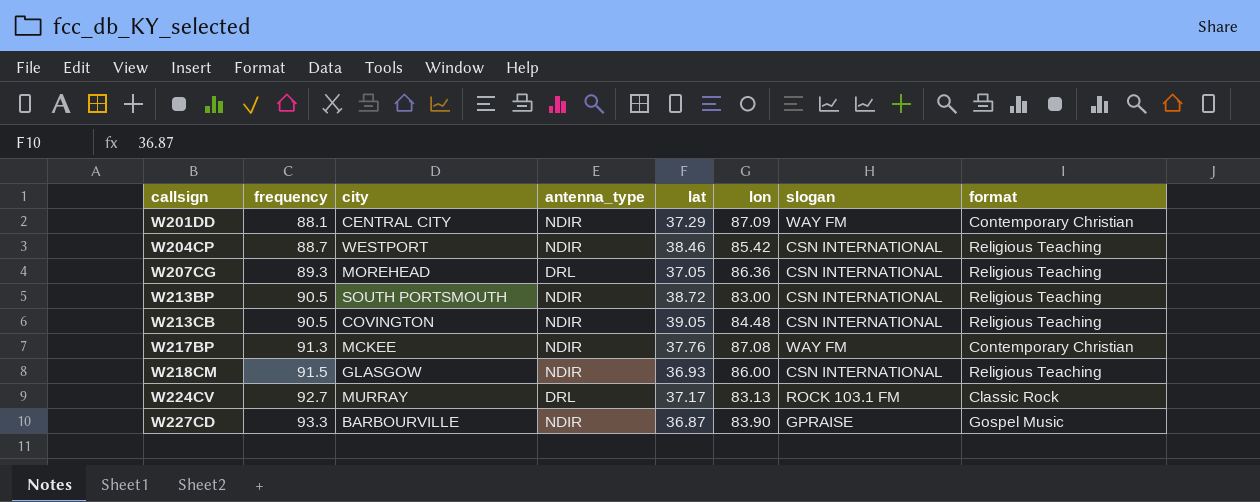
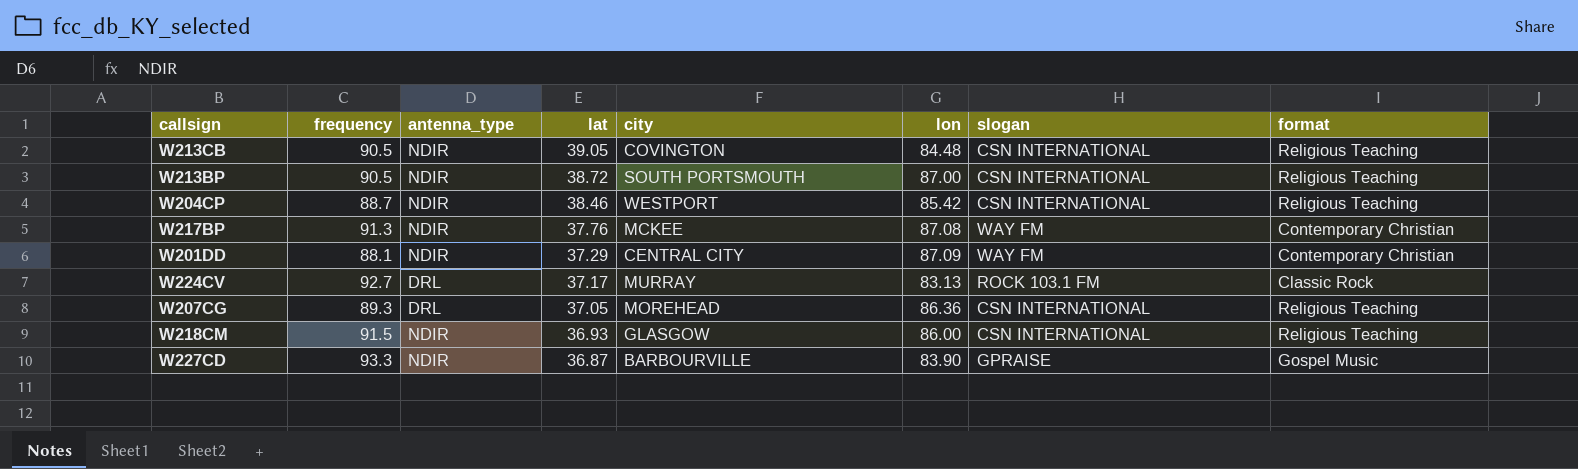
row order: callsign ascending -> lat descending
column city | position: 3 -> 5
W213BP | lon: 83.00 -> 87.00

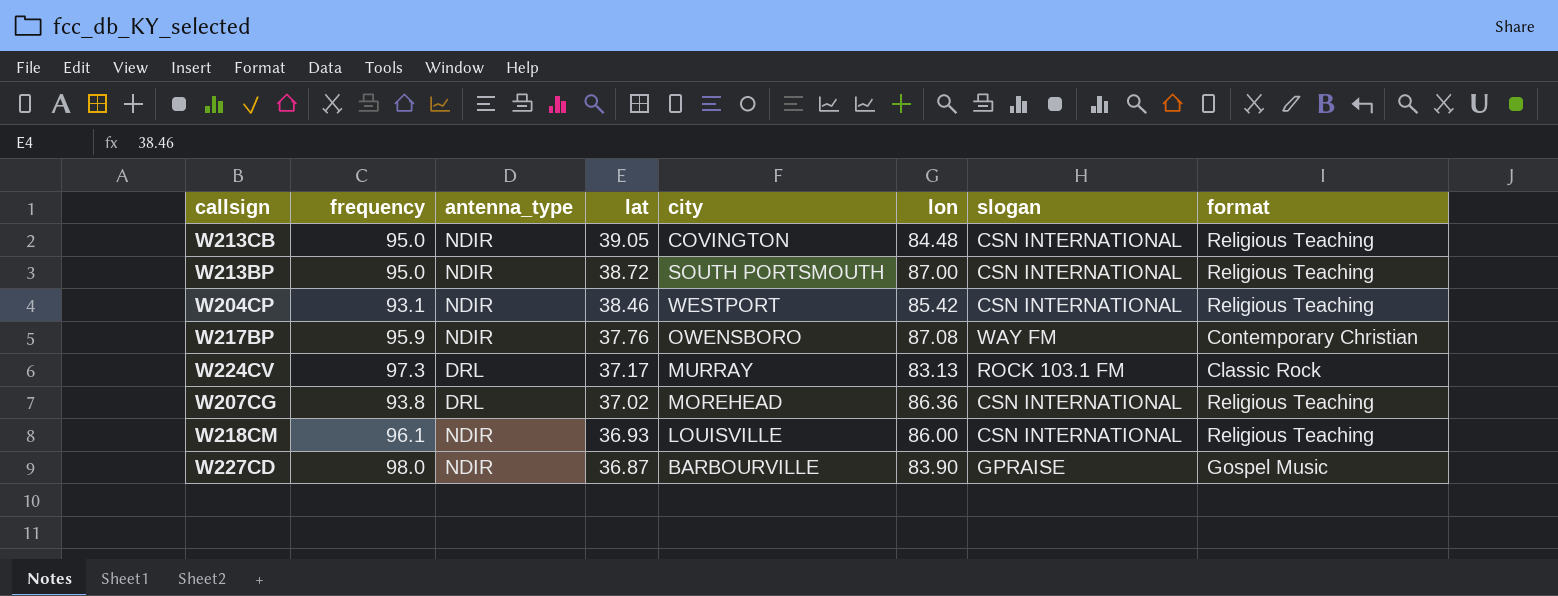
row W201DD: 88.1 | NDIR | 37.29 | CENTRAL CITY | 87.09 | WAY FM | Contemporary Christian -> none
W213CB | frequency: 90.5 -> 95.0
W213BP | frequency: 90.5 -> 95.0
W204CP | frequency: 88.7 -> 93.1
W217BP | frequency: 91.3 -> 95.9
W217BP | city: MCKEE -> OWENSBORO
W224CV | frequency: 92.7 -> 97.3
W207CG | frequency: 89.3 -> 93.8
W207CG | lat: 37.05 -> 37.02
W218CM | frequency: 91.5 -> 96.1
W218CM | city: GLASGOW -> LOUISVILLE
W227CD | frequency: 93.3 -> 98.0

